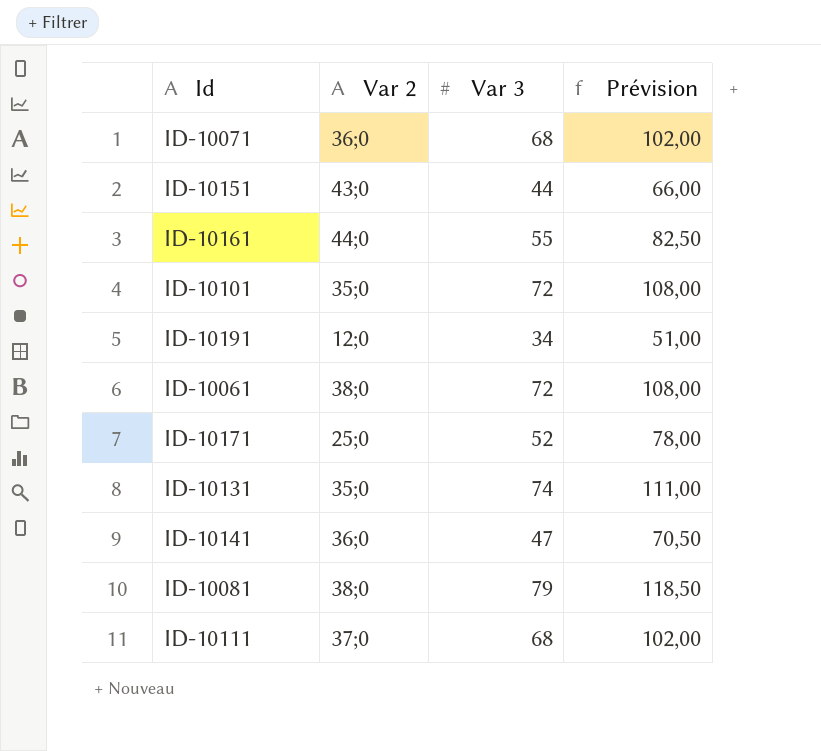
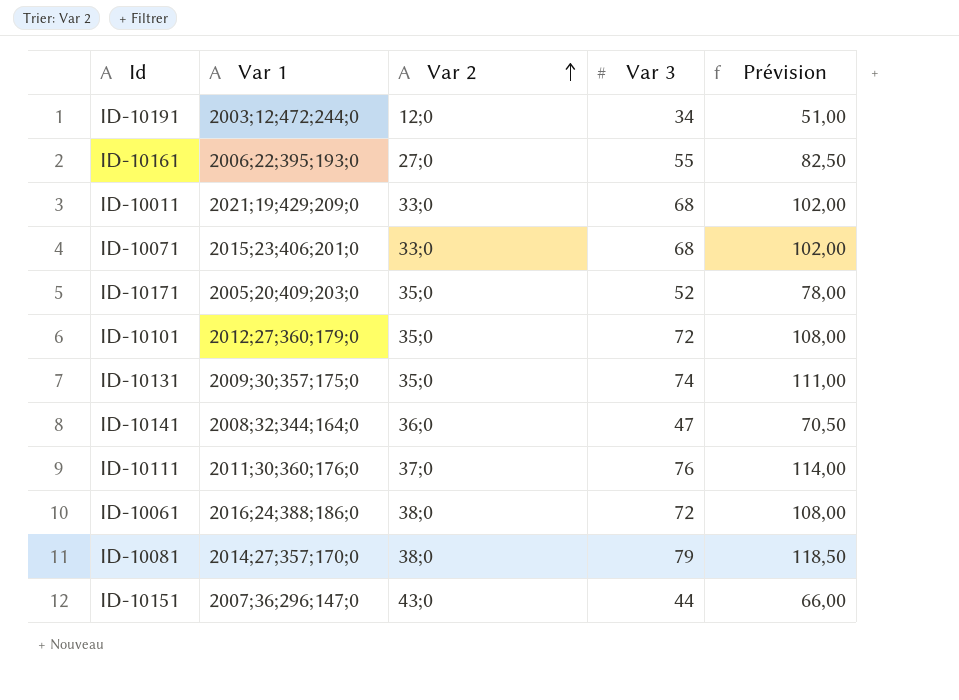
row order: none -> Var 2 ascending
column Var 1 | position: none -> 2
ID-10161 | Var 2: 44;0 -> 27;0
row ID-10011: none -> 2021;19;429;209;0 | 33;0 | 68 | 102,00
ID-10071 | Var 2: 36;0 -> 33;0
ID-10171 | Var 2: 25;0 -> 35;0
ID-10111 | Var 3: 68 -> 76
ID-10111 | Prévision: 102,00 -> 114,00

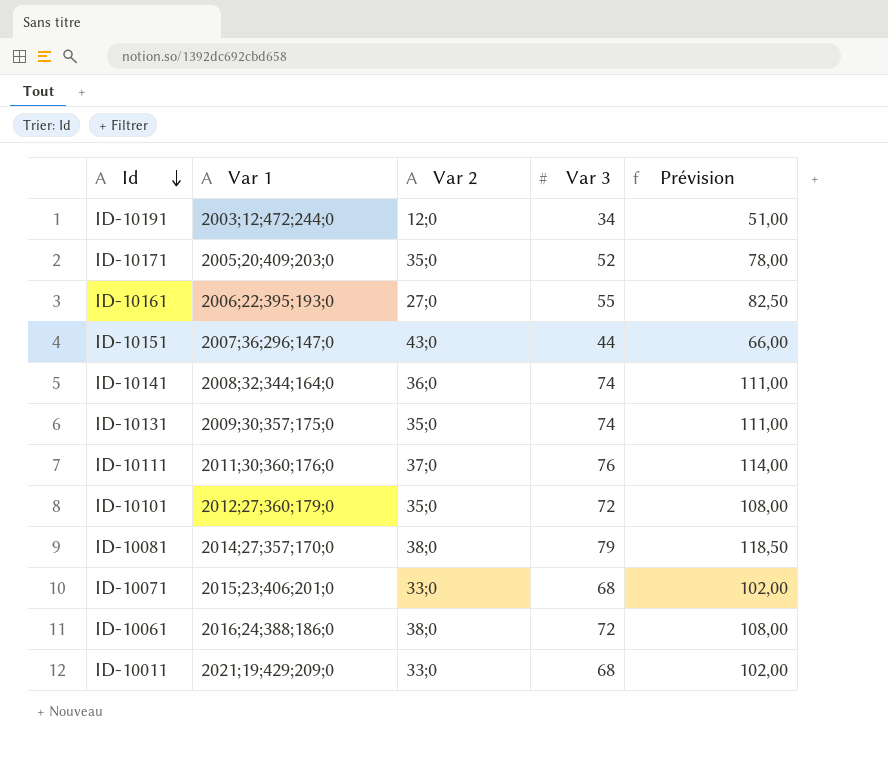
row order: Var 2 ascending -> Id descending
ID-10141 | Var 3: 47 -> 74
ID-10141 | Prévision: 70,50 -> 111,00

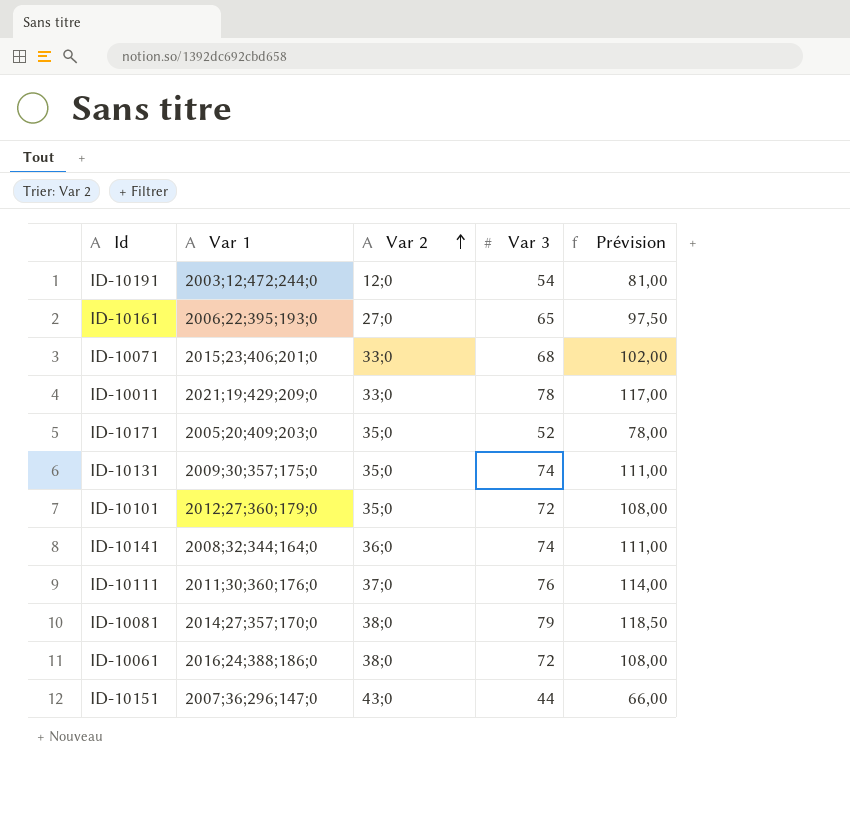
row order: Id descending -> Var 2 ascending
ID-10191 | Var 3: 34 -> 54
ID-10191 | Prévision: 51,00 -> 81,00
ID-10161 | Var 3: 55 -> 65
ID-10161 | Prévision: 82,50 -> 97,50
ID-10011 | Var 3: 68 -> 78
ID-10011 | Prévision: 102,00 -> 117,00

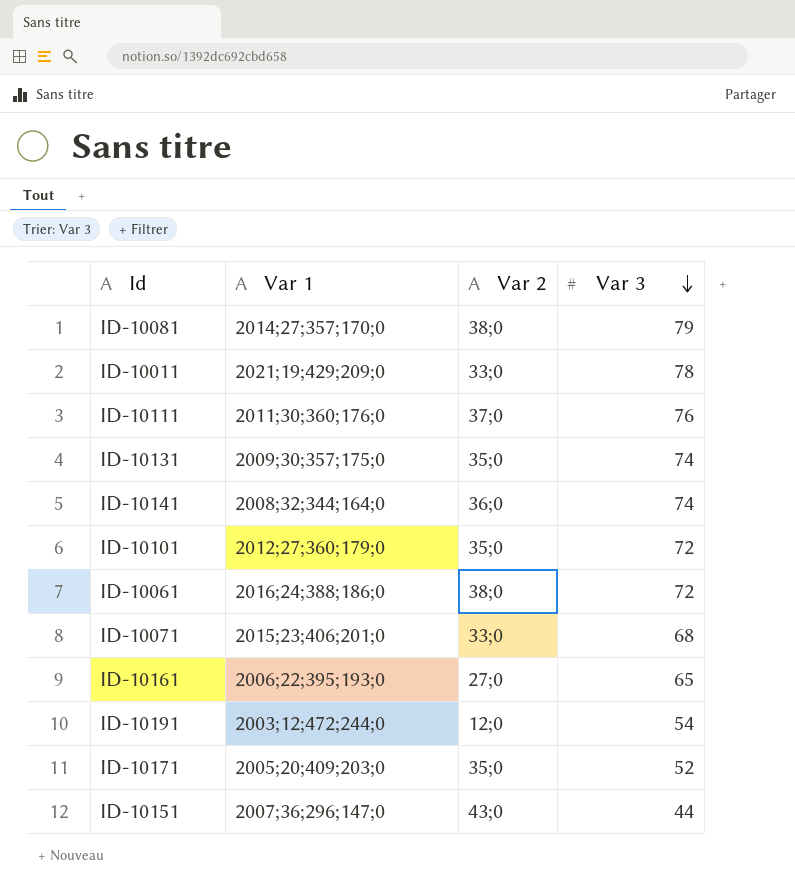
row order: Var 2 ascending -> Var 3 descending
column Prévision | formula: [Var 3] * 1,5 -> none

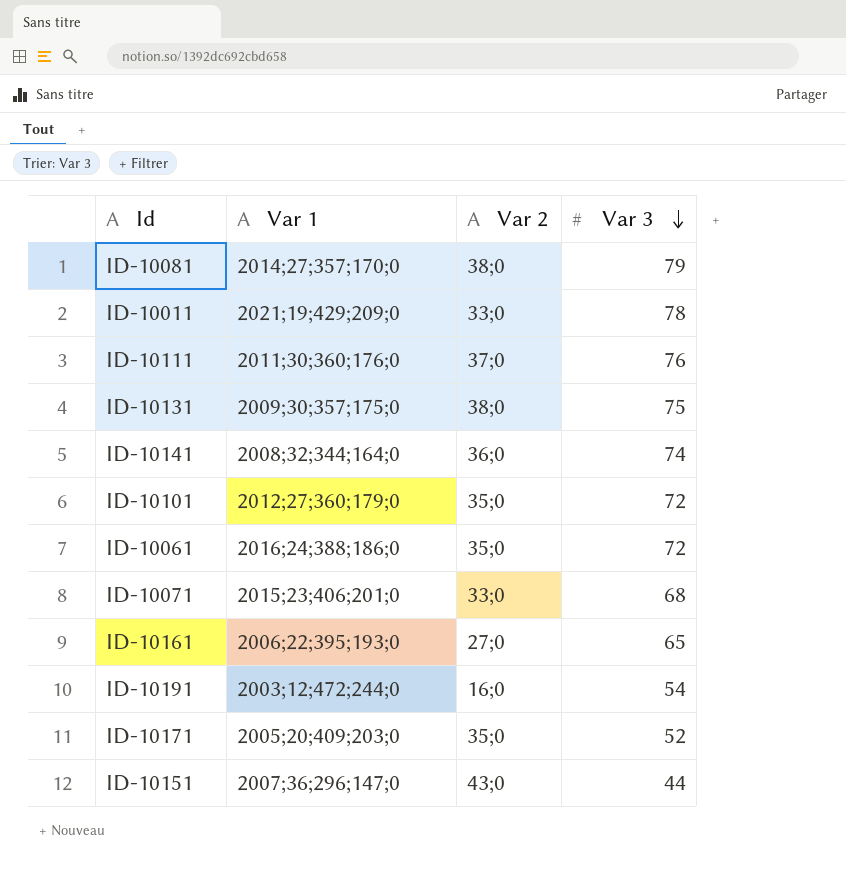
ID-10131 | Var 2: 35;0 -> 38;0
ID-10131 | Var 3: 74 -> 75
ID-10061 | Var 2: 38;0 -> 35;0
ID-10191 | Var 2: 12;0 -> 16;0

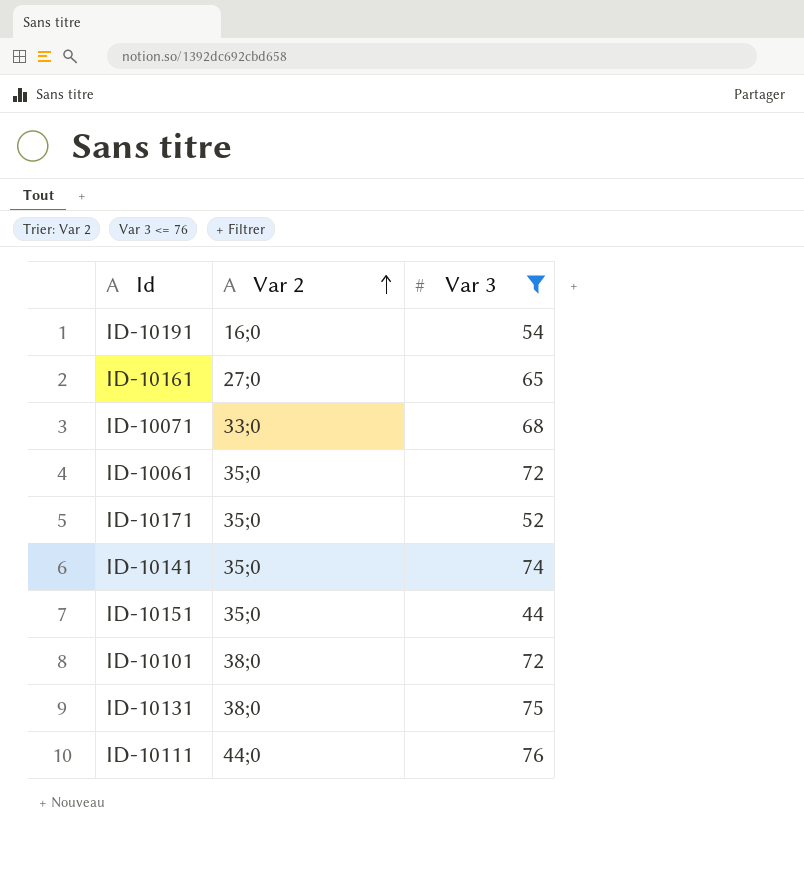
filter: none -> Var 3 <= 76
row order: Var 3 descending -> Var 2 ascending
column Var 1 | position: 2 -> none
ID-10141 | Var 2: 36;0 -> 35;0
ID-10151 | Var 2: 43;0 -> 35;0
ID-10101 | Var 2: 35;0 -> 38;0
ID-10111 | Var 2: 37;0 -> 44;0

